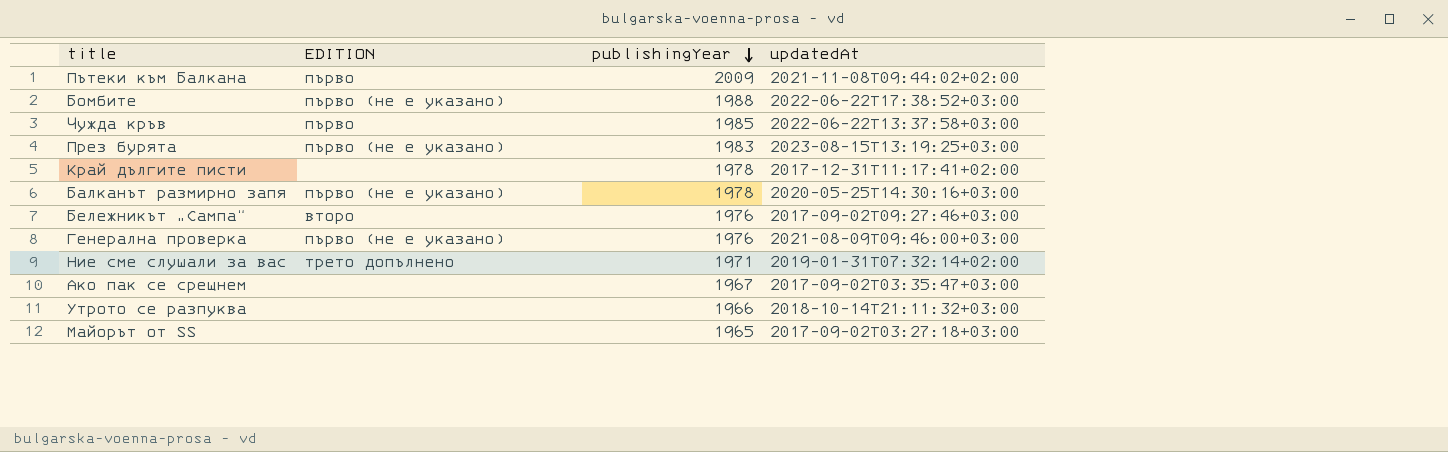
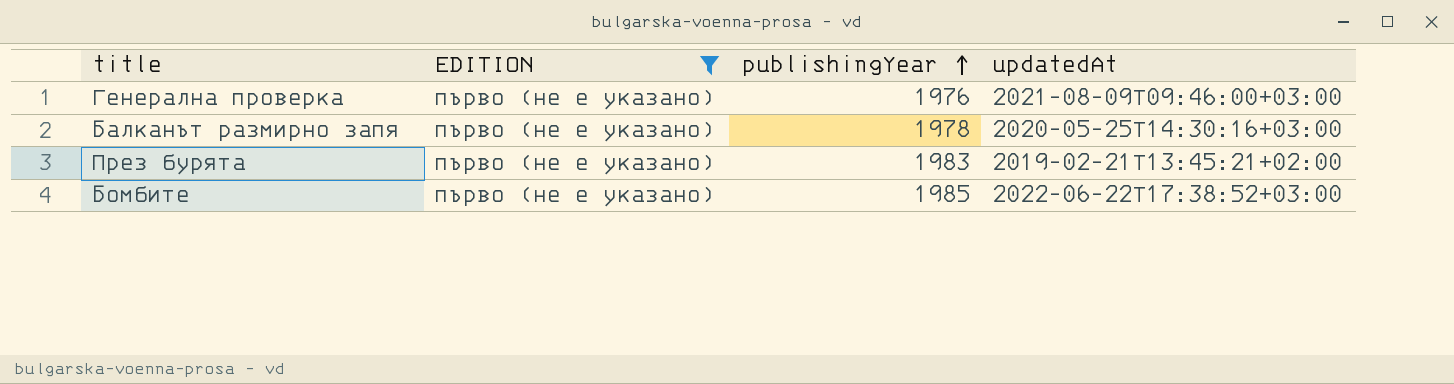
filter: none -> EDITION = първо (не е указано)
row order: publishingYear descending -> publishingYear ascending
През бурята | updatedAt: 2023-08-15T13:19:25+03:00 -> 2019-02-21T13:45:21+02:00
Бомбите | publishingYear: 1988 -> 1985

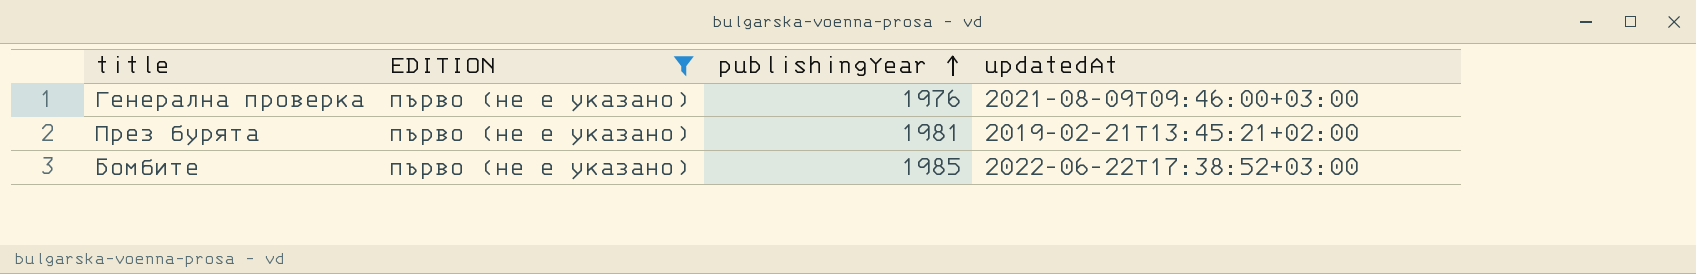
row Балканът размирно запя: първо (не е указано) | 1978 | 2020-05-25T14:30:16+03:00 -> none
През бурята | publishingYear: 1983 -> 1981

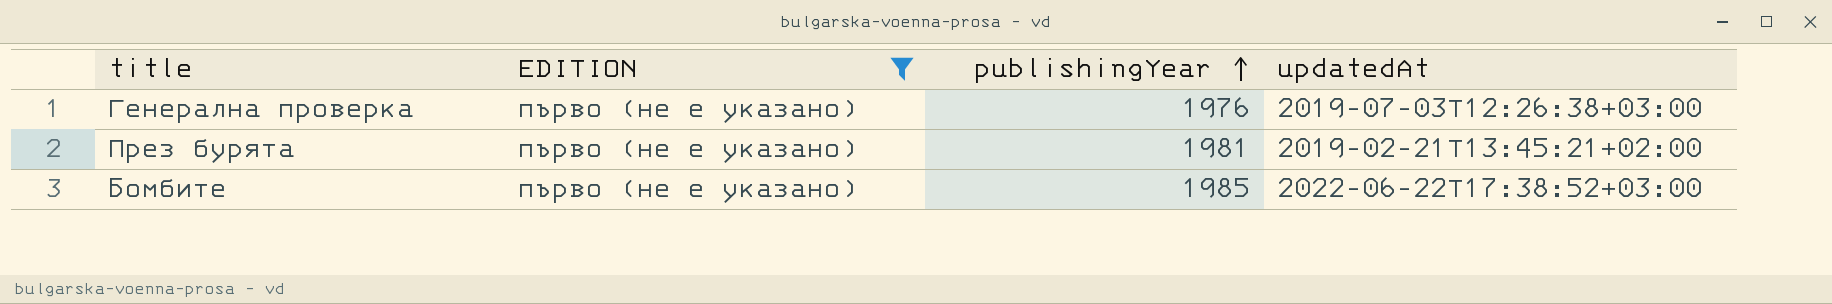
Генерална проверка | updatedAt: 2021-08-09T09:46:00+03:00 -> 2019-07-03T12:26:38+03:00

